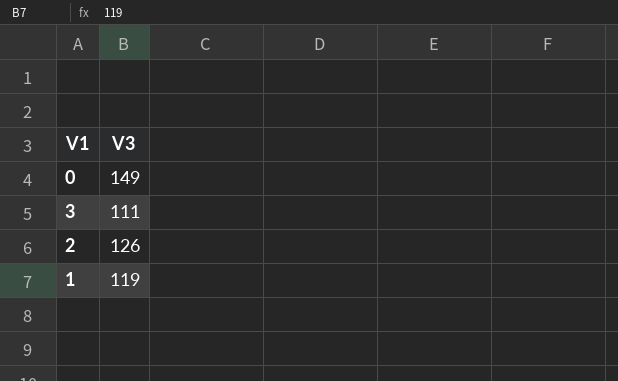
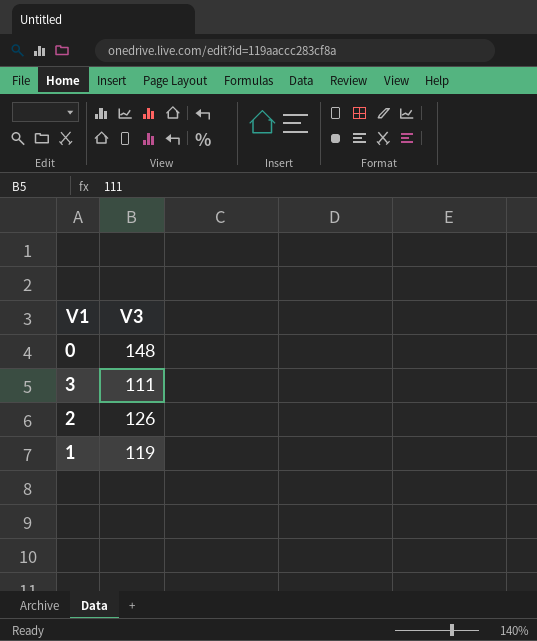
0 | V3: 149 -> 148

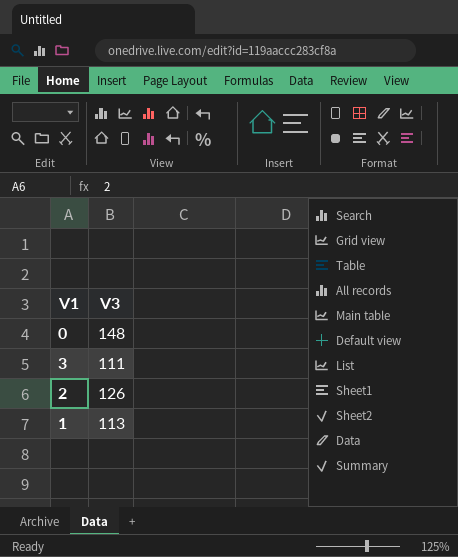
1 | V3: 119 -> 113

